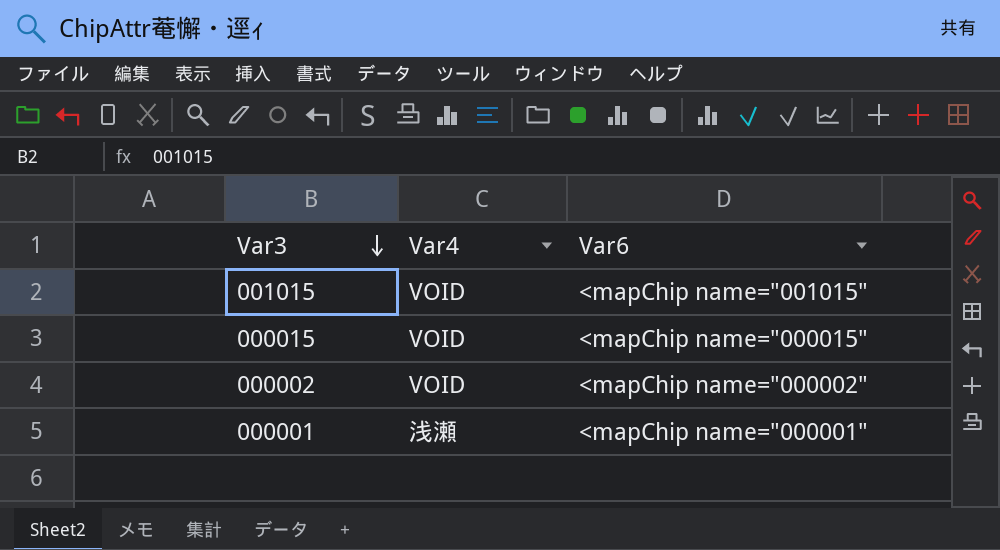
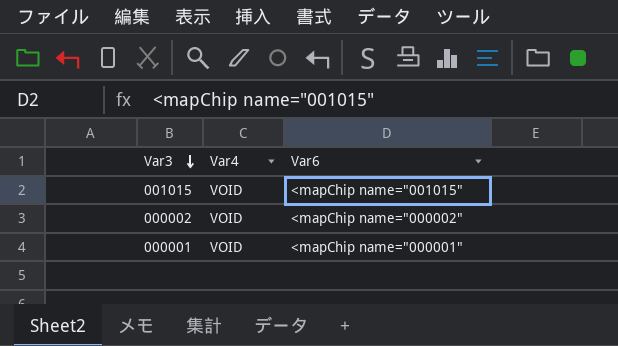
row 000015: VOID | <mapChip name="000015" -> none
000001 | Var4: 浅瀬 -> VOID

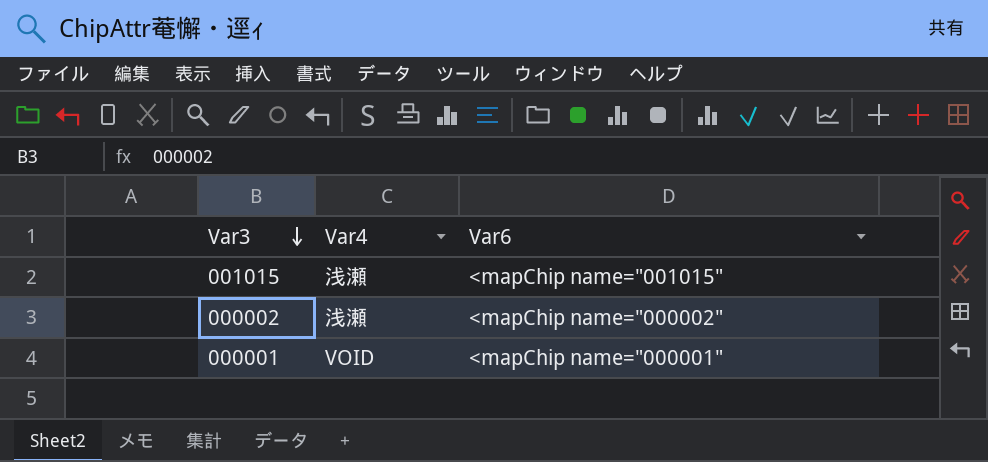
001015 | Var4: VOID -> 浅瀬
000002 | Var4: VOID -> 浅瀬

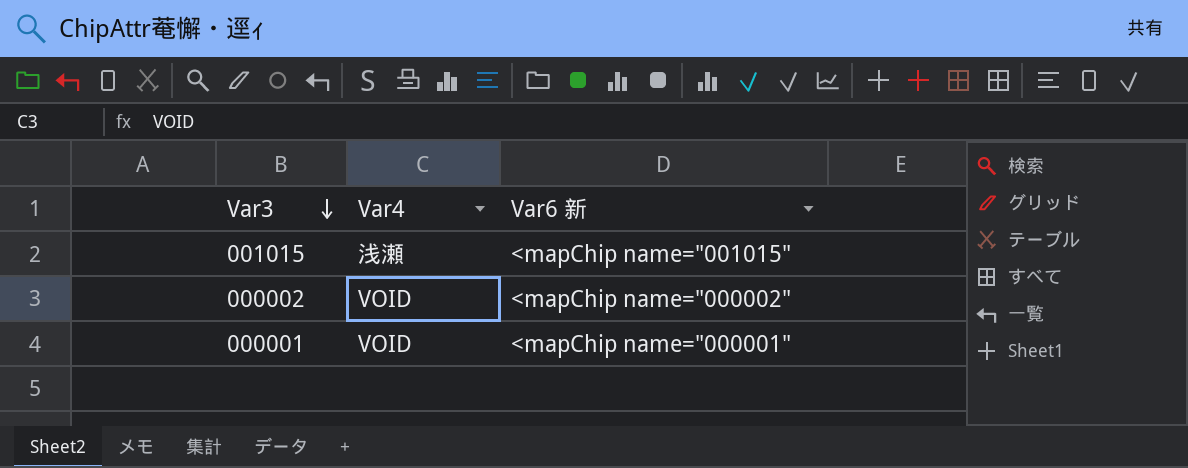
column name: Var6 -> Var6 新
000002 | Var4: 浅瀬 -> VOID

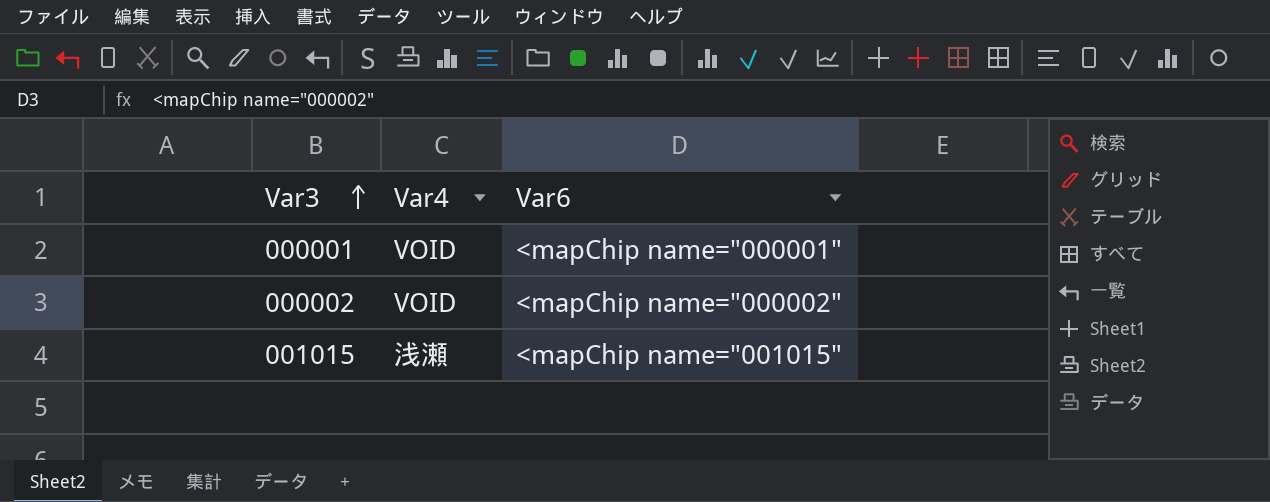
row order: Var3 descending -> Var3 ascending
column name: Var6 新 -> Var6

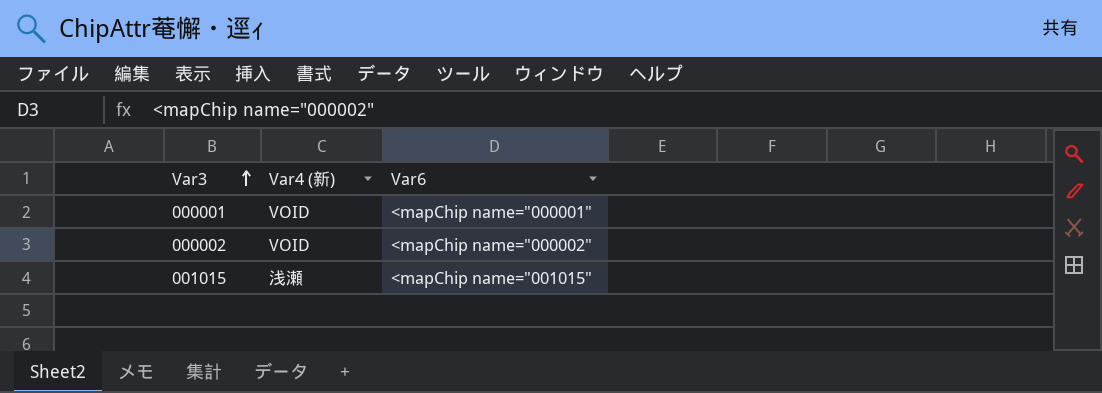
column name: Var4 -> Var4 (新)

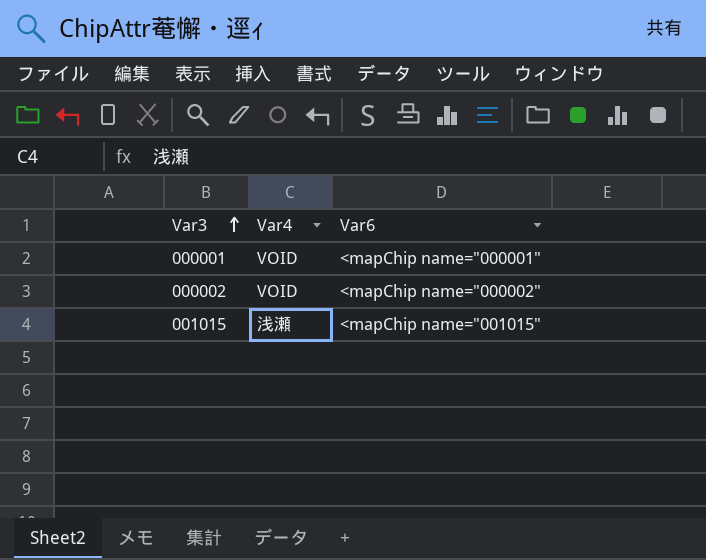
column name: Var4 (新) -> Var4

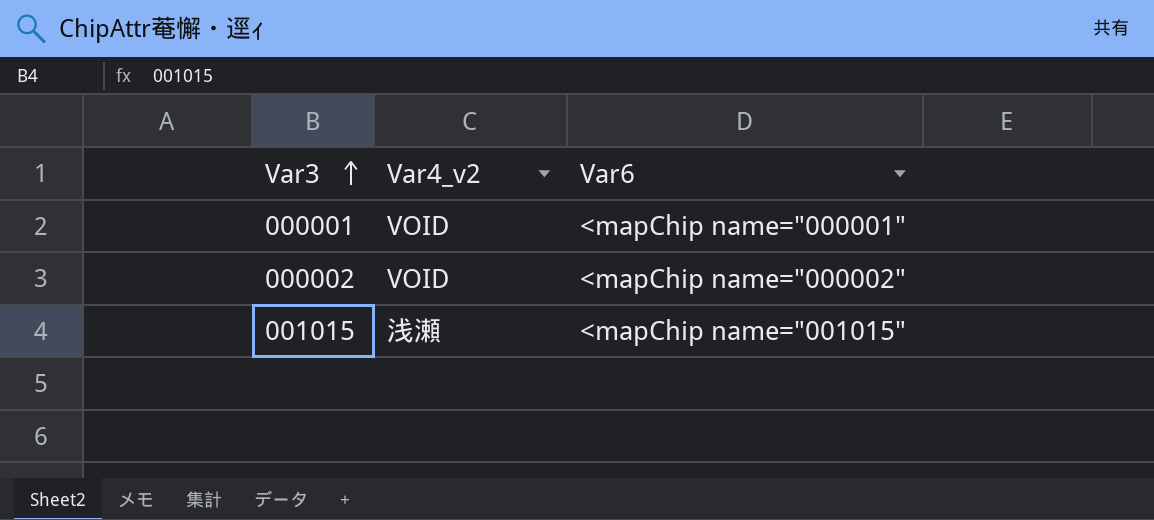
column name: Var4 -> Var4_v2

